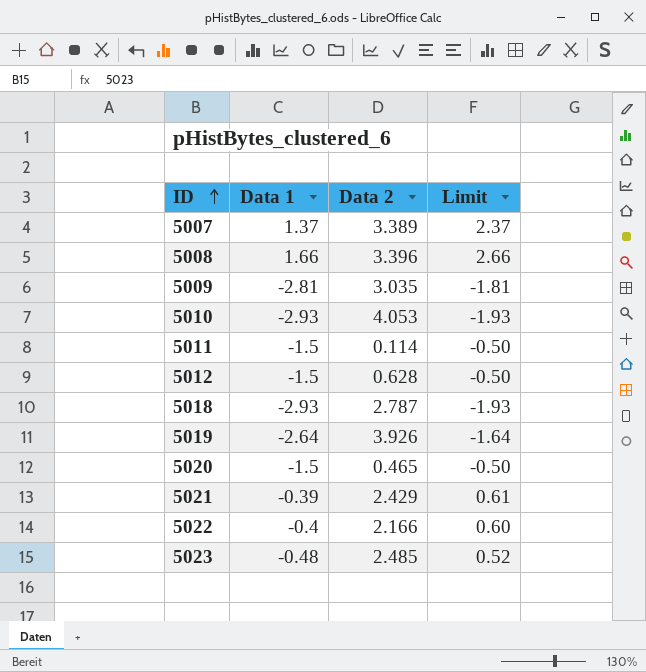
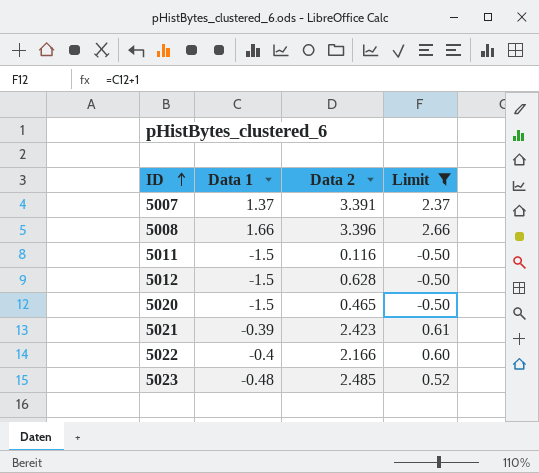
filter: none -> Limit >= -0.50
5007 | Data 2: 3.389 -> 3.391
5011 | Data 2: 0.114 -> 0.116
5021 | Data 2: 2.429 -> 2.423

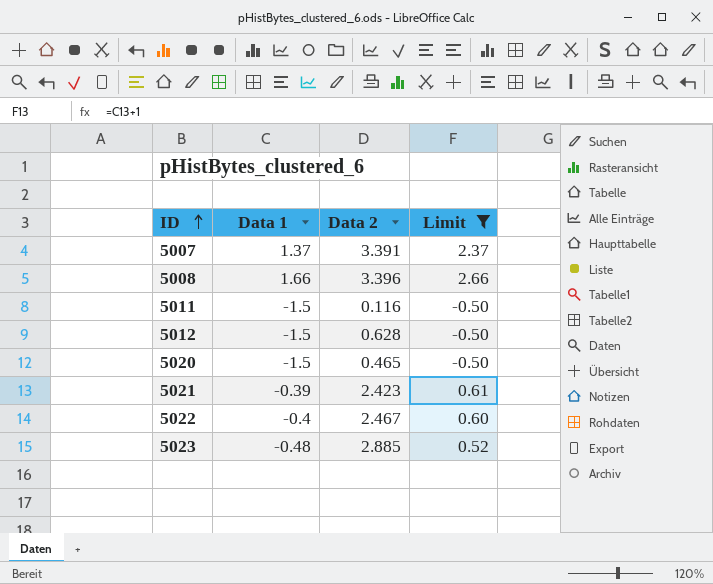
5022 | Data 2: 2.166 -> 2.467
5023 | Data 2: 2.485 -> 2.885

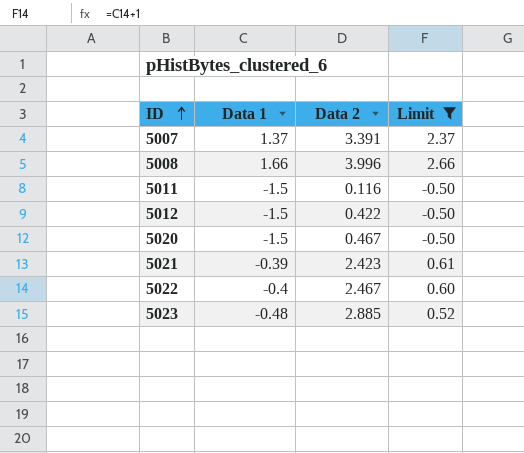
5008 | Data 2: 3.396 -> 3.996
5012 | Data 2: 0.628 -> 0.422
5020 | Data 2: 0.465 -> 0.467

